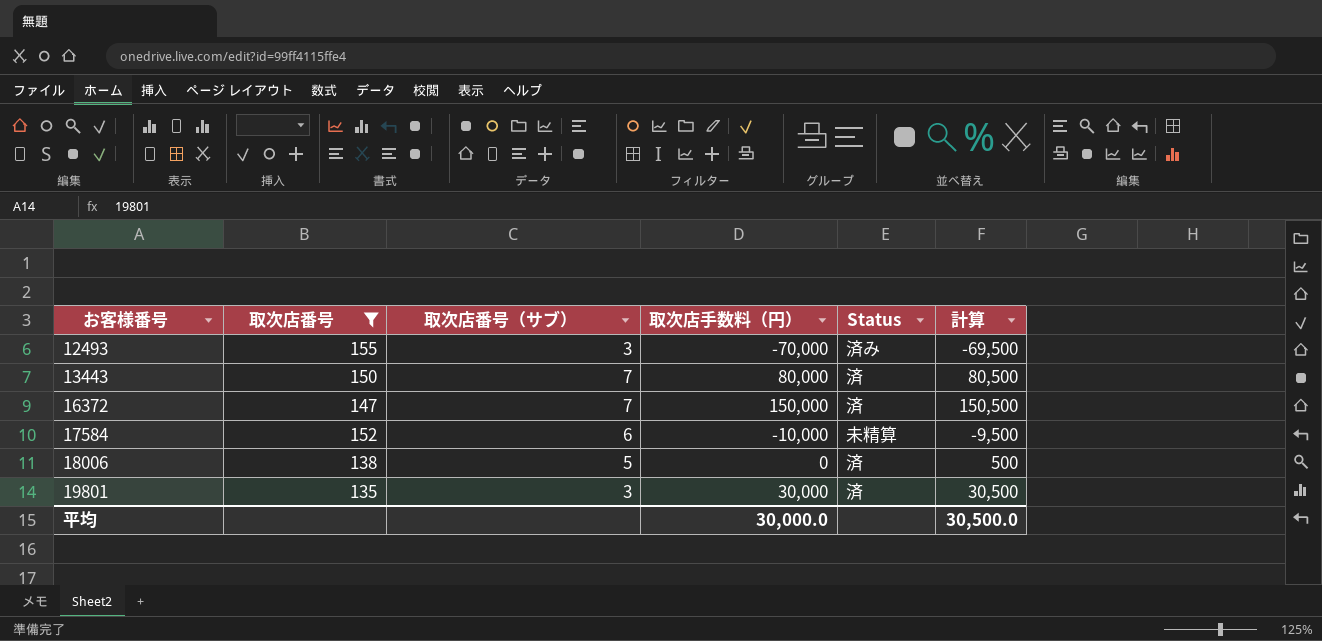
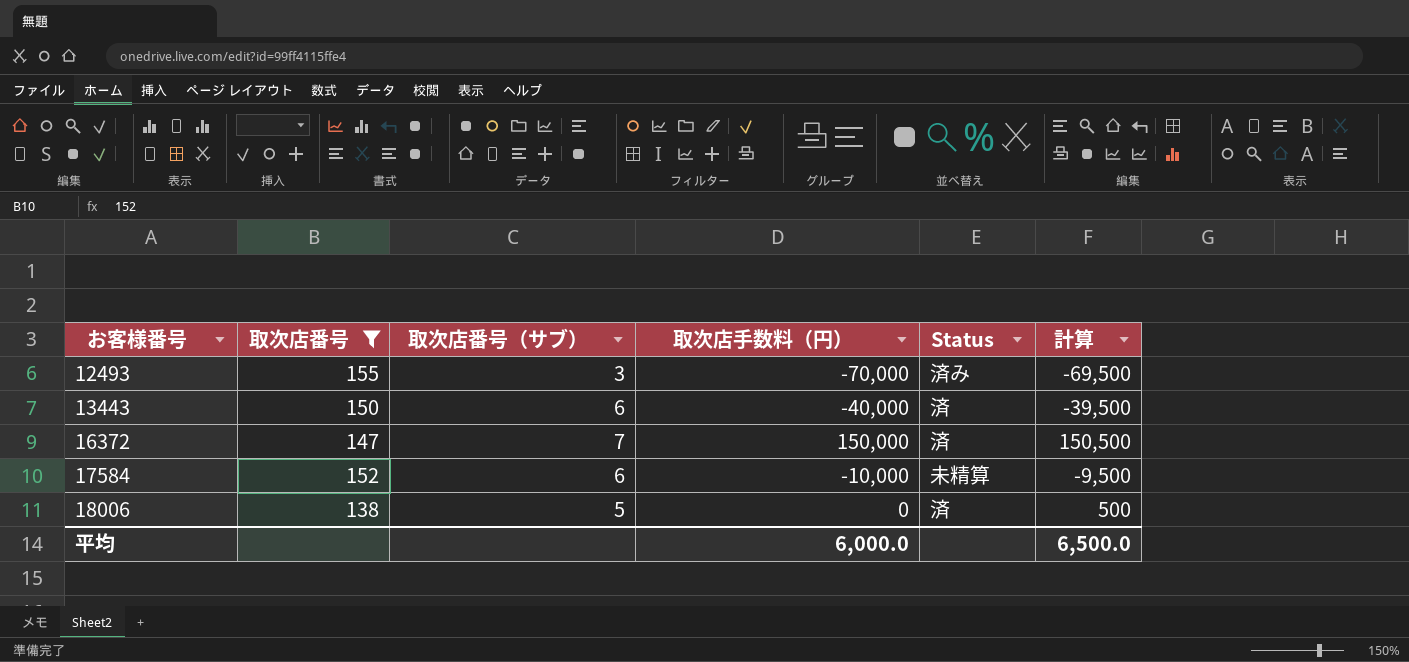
row 19801: 135 | 3 | 30,000 | 済 | 30,500 -> none
13443 | 取次店番号（サブ）: 7 -> 6
13443 | 取次店手数料（円）: 80,000 -> -40,000
13443 | 計算: 80,500 -> -39,500
平均 | 取次店手数料（円）: 30,000.0 -> 6,000.0
平均 | 計算: 30,500.0 -> 6,500.0

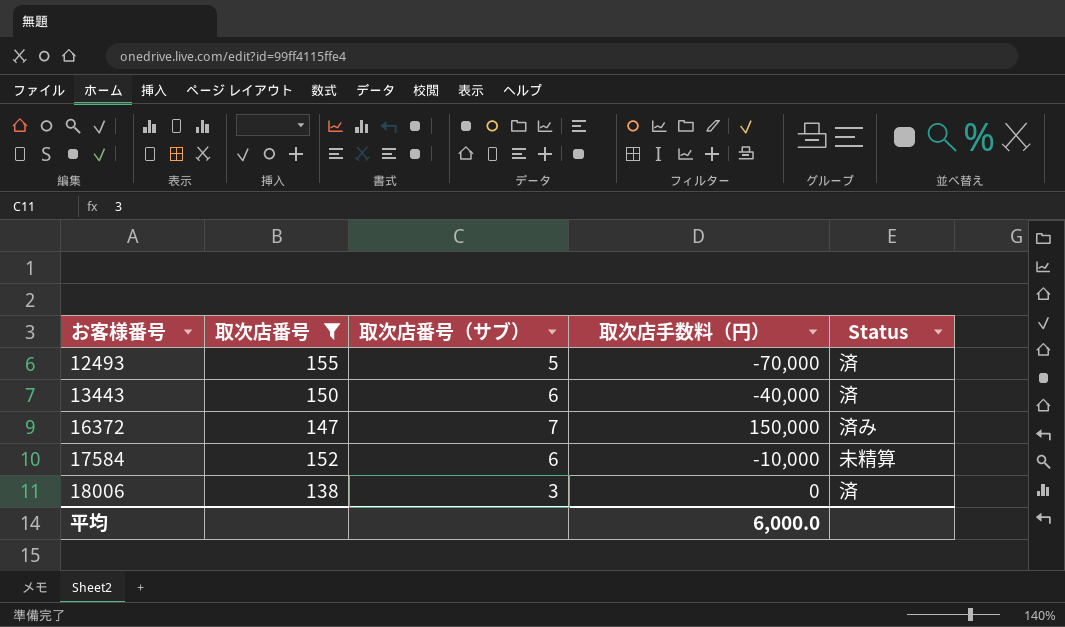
column 計算 | formula: [取次店手数料（円）] + 500 -> none
12493 | 取次店番号（サブ）: 3 -> 5
12493 | Status: 済み -> 済
16372 | Status: 済 -> 済み
18006 | 取次店番号（サブ）: 5 -> 3

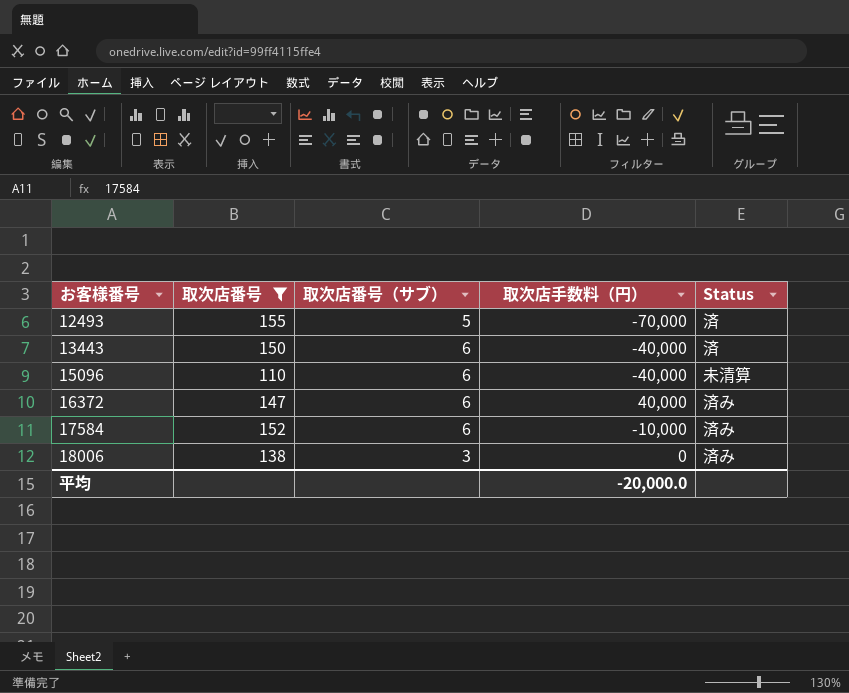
row 15096: none -> 110 | 6 | -40,000 | 未清算
16372 | 取次店番号（サブ）: 7 -> 6
16372 | 取次店手数料（円）: 150,000 -> 40,000
17584 | Status: 未精算 -> 済み
18006 | Status: 済 -> 済み
平均 | 取次店手数料（円）: 6,000.0 -> -20,000.0

